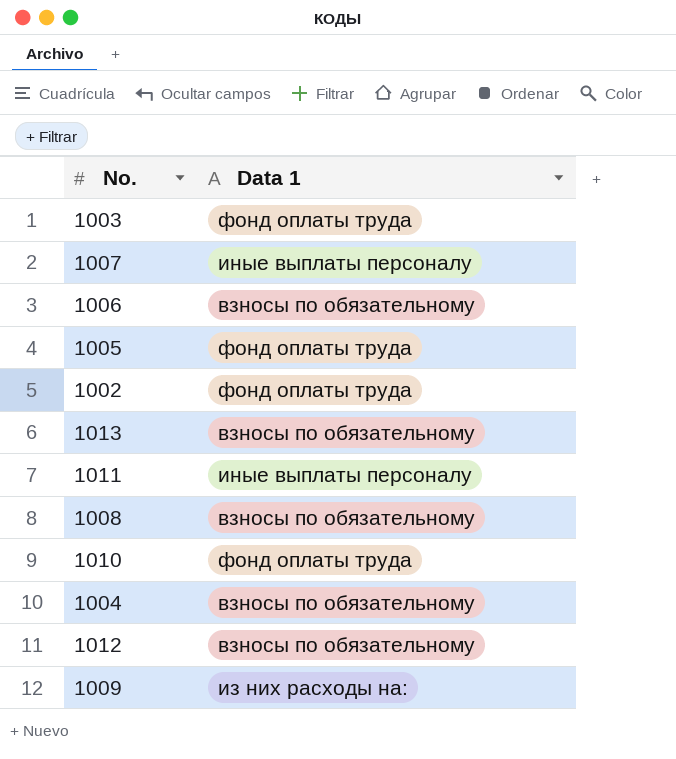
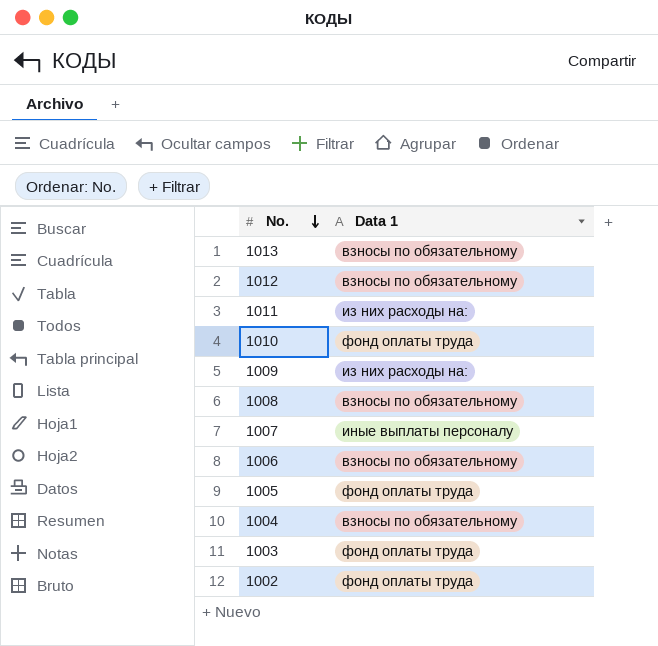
row order: none -> No. descending
1011 | Data 1: иные выплаты персоналу -> из них расходы на:

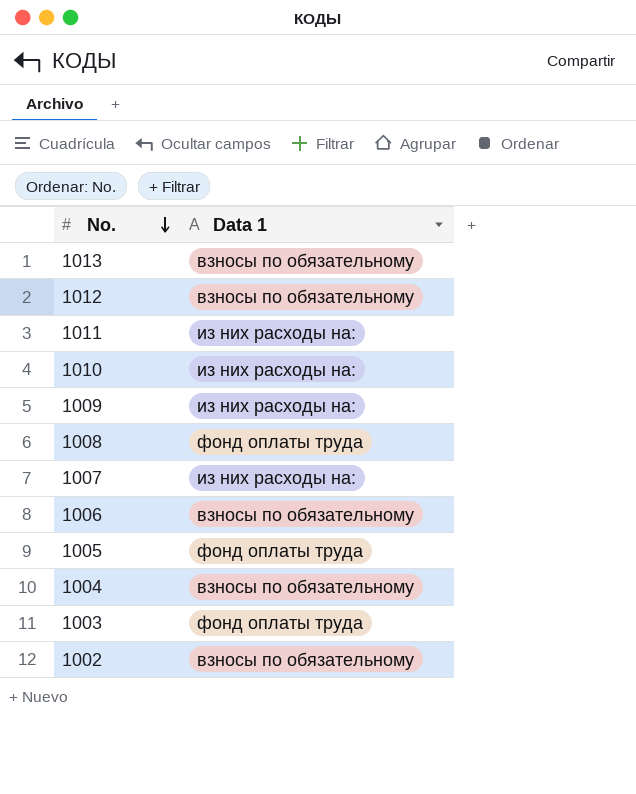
1010 | Data 1: фонд оплаты труда -> из них расходы на:
1008 | Data 1: взносы по обязательному -> фонд оплаты труда
1007 | Data 1: иные выплаты персоналу -> из них расходы на:
1002 | Data 1: фонд оплаты труда -> взносы по обязательному

